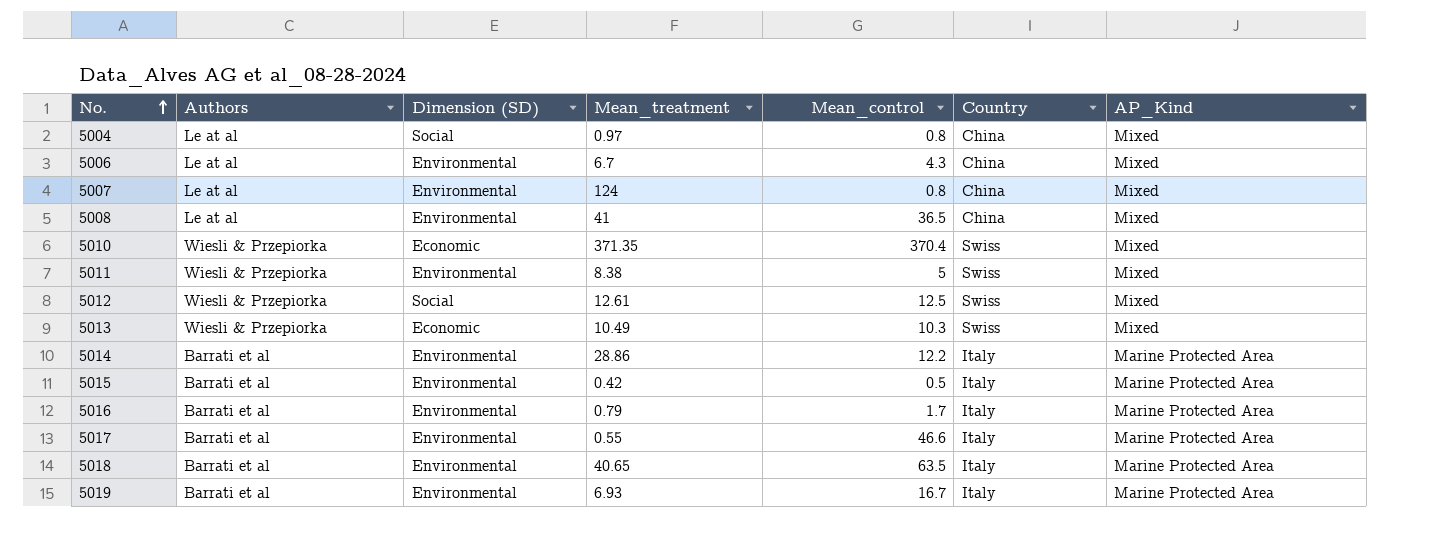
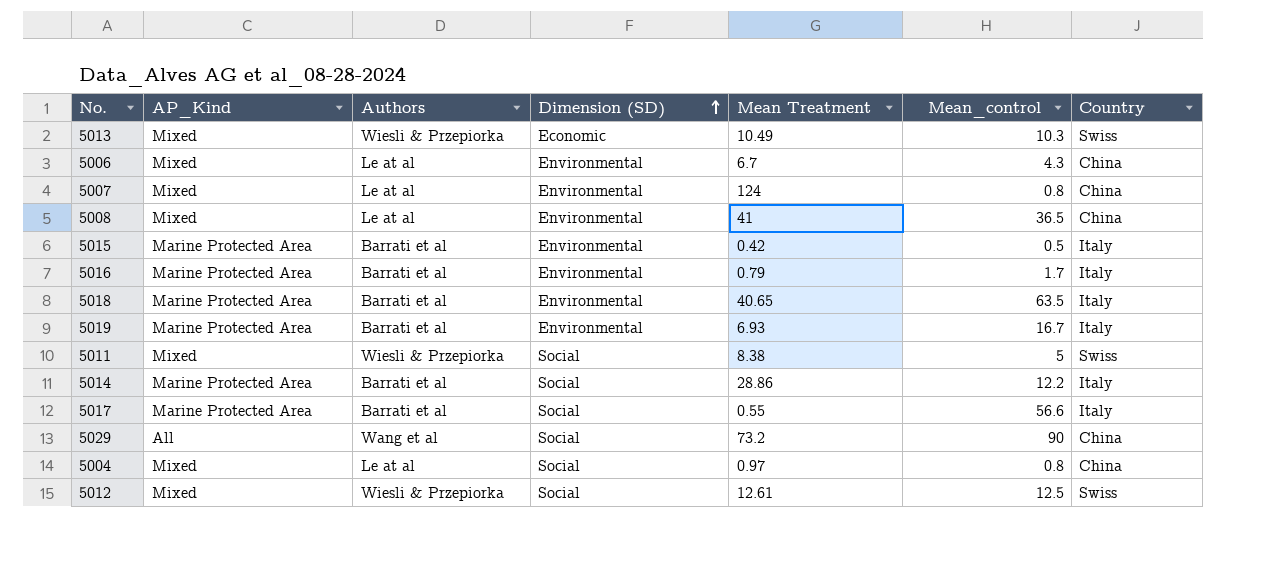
row order: No. ascending -> Dimension (SD) ascending
column AP_Kind | position: 7 -> 2
column name: Mean_treatment -> Mean Treatment
row 5010: Wiesli & Przepiorka | Economic | 371.35 | 370.4 | Swiss | Mixed -> none
5011 | Dimension (SD): Environmental -> Social
5014 | Dimension (SD): Environmental -> Social
5017 | Dimension (SD): Environmental -> Social
5017 | Mean_control: 46.6 -> 56.6
row 5029: none -> All | Wang et al | Social | 73.2 | 90 | China

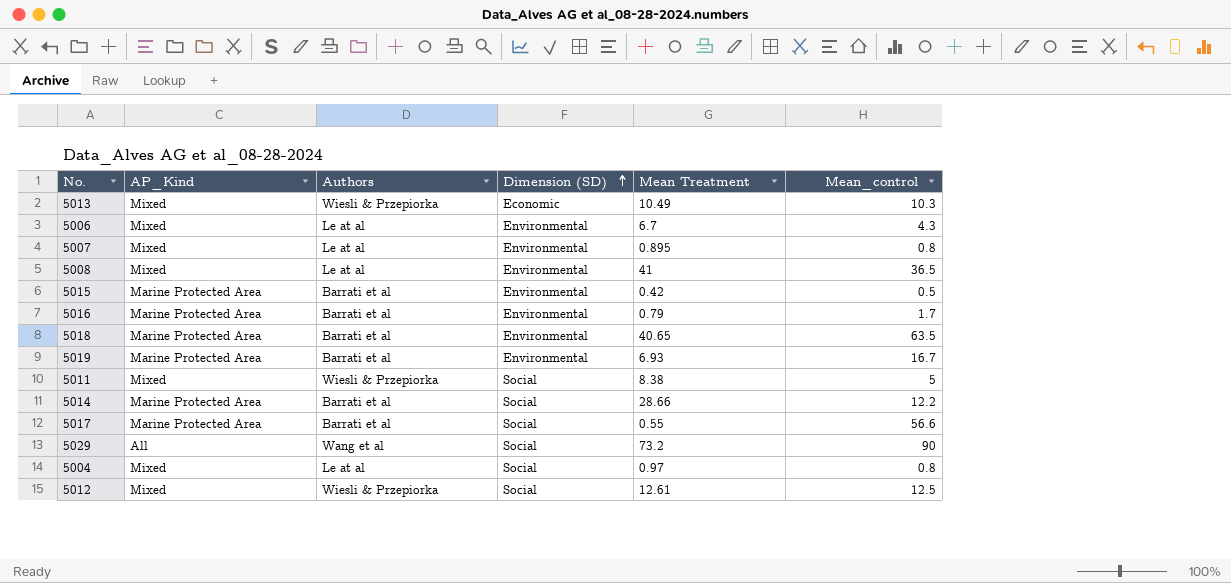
column Country | position: 7 -> none
5007 | Mean Treatment: 124 -> 0.895
5014 | Mean Treatment: 28.86 -> 28.66

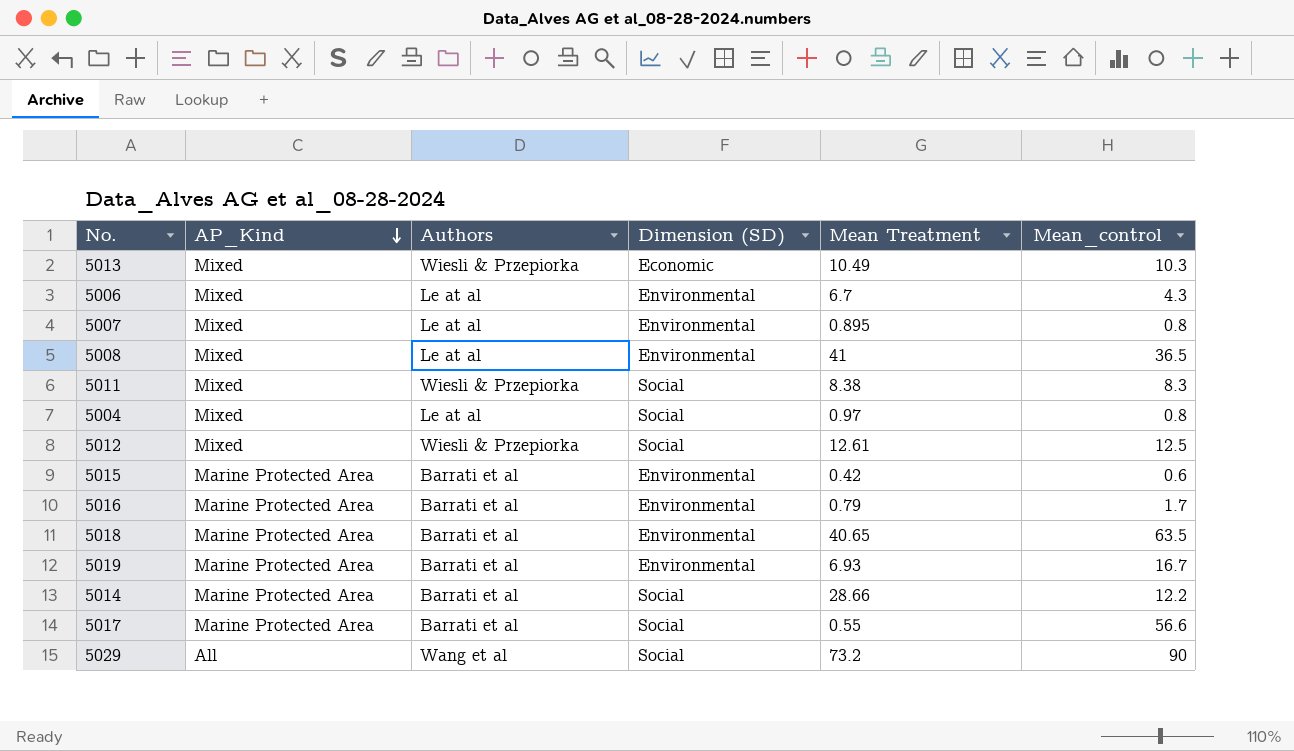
row order: Dimension (SD) ascending -> AP_Kind descending
5011 | Mean_control: 5 -> 8.3
5015 | Mean_control: 0.5 -> 0.6

